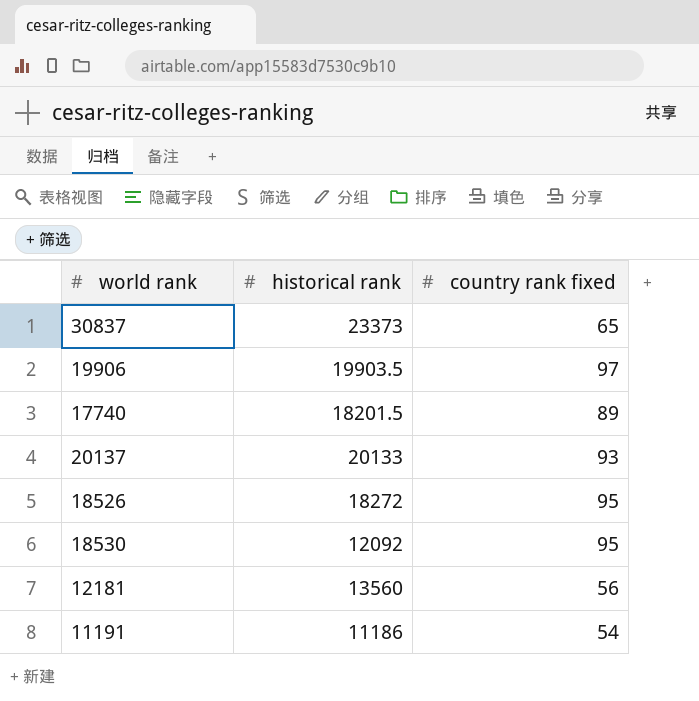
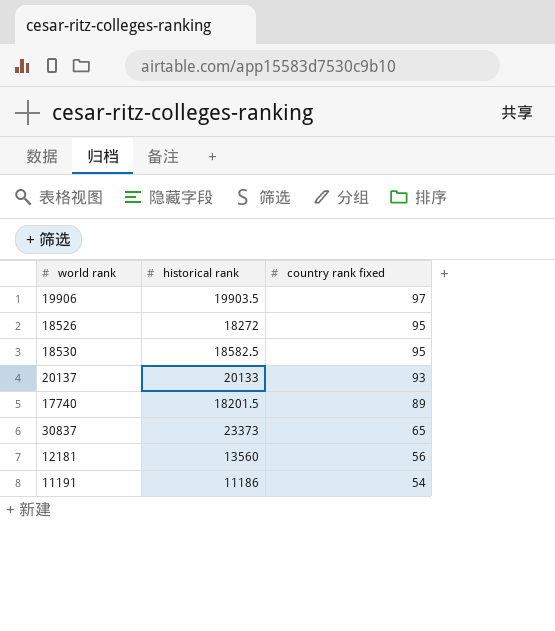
row order: none -> country rank fixed descending
18530 | historical rank: 12092 -> 18582.5

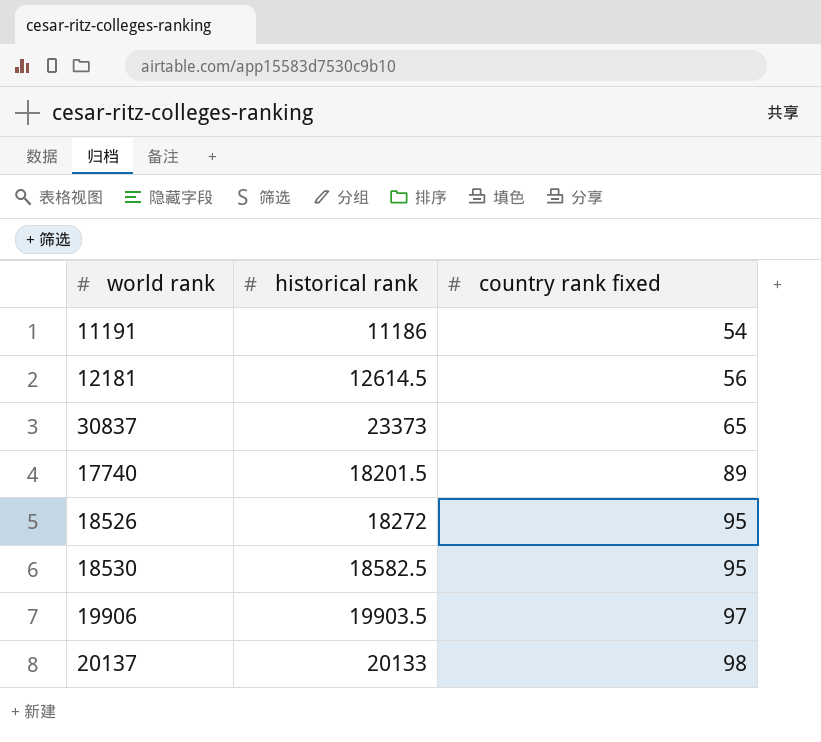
row order: country rank fixed descending -> country rank fixed ascending
12181 | historical rank: 13560 -> 12614.5
20137 | country rank fixed: 93 -> 98

